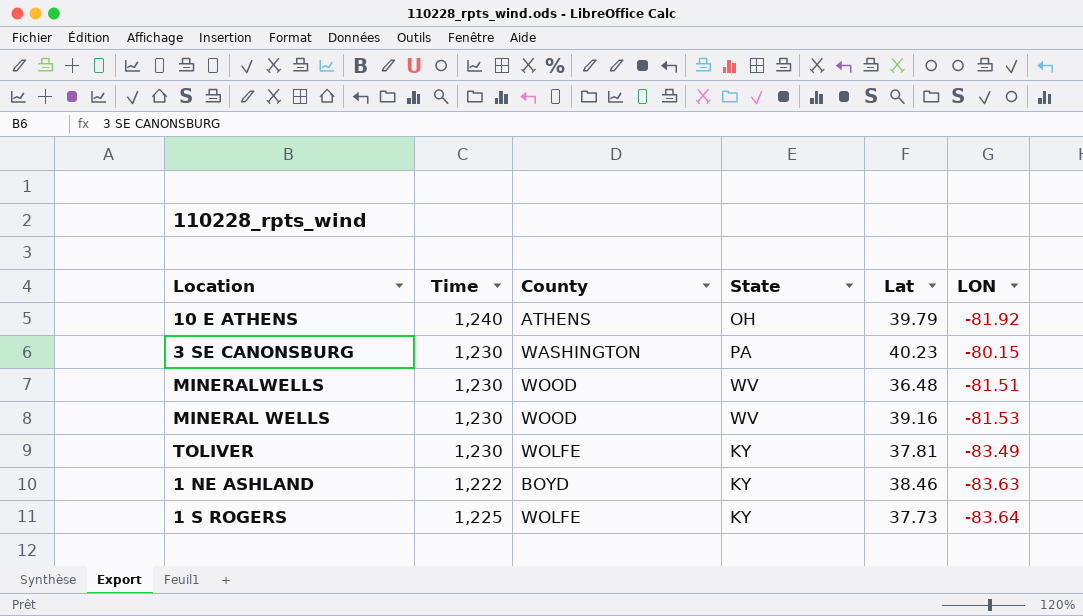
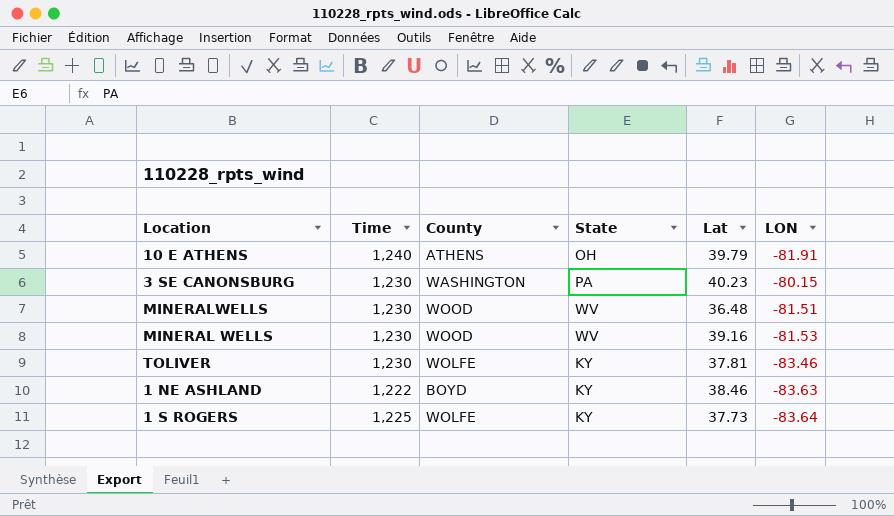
10 E ATHENS | LON: -81.92 -> -81.91
TOLIVER | LON: -83.49 -> -83.46

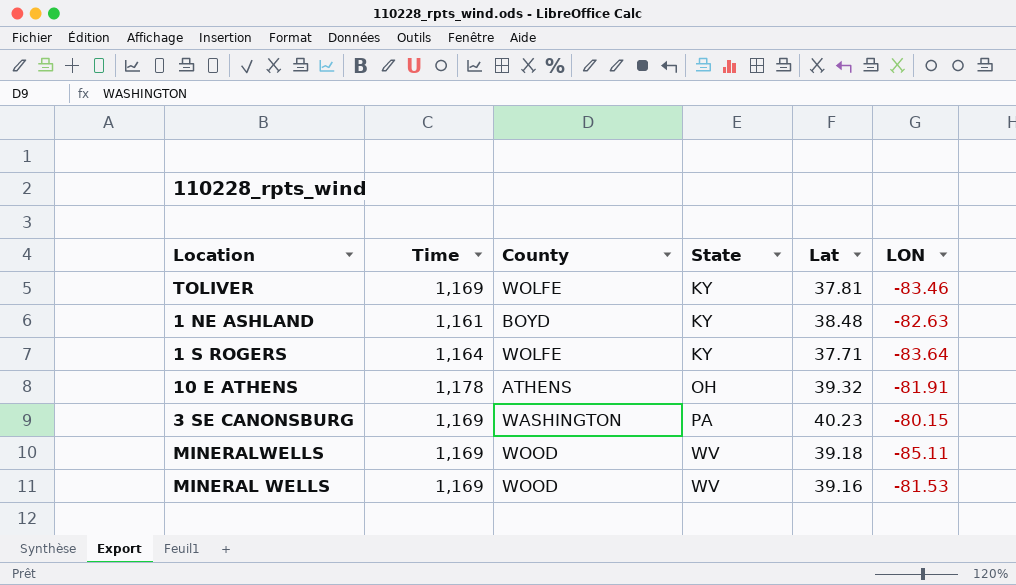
row order: none -> State ascending
TOLIVER | Time: 1,230 -> 1,169
1 NE ASHLAND | Time: 1,222 -> 1,161
1 NE ASHLAND | Lat: 38.46 -> 38.48
1 NE ASHLAND | LON: -83.63 -> -82.63
1 S ROGERS | Time: 1,225 -> 1,164
1 S ROGERS | Lat: 37.73 -> 37.71
10 E ATHENS | Time: 1,240 -> 1,178
10 E ATHENS | Lat: 39.79 -> 39.32
3 SE CANONSBURG | Time: 1,230 -> 1,169
MINERALWELLS | Time: 1,230 -> 1,169
MINERALWELLS | Lat: 36.48 -> 39.18
MINERALWELLS | LON: -81.51 -> -85.11
MINERAL WELLS | Time: 1,230 -> 1,169

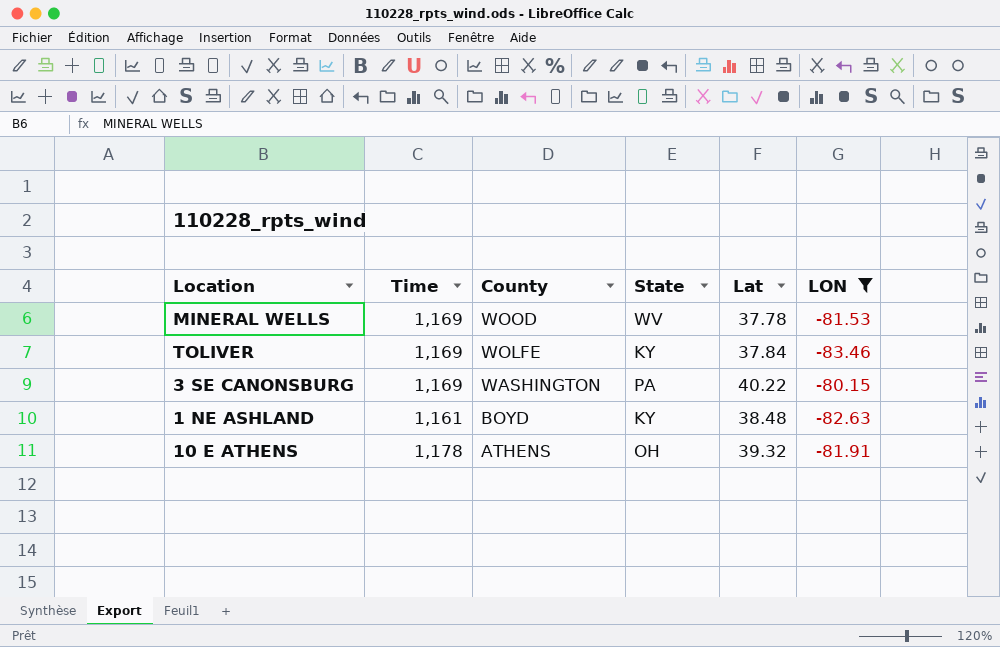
filter: none -> LON >= -83.46
row order: State ascending -> County descending
MINERAL WELLS | Lat: 39.16 -> 37.78
TOLIVER | Lat: 37.81 -> 37.84
3 SE CANONSBURG | Lat: 40.23 -> 40.22

